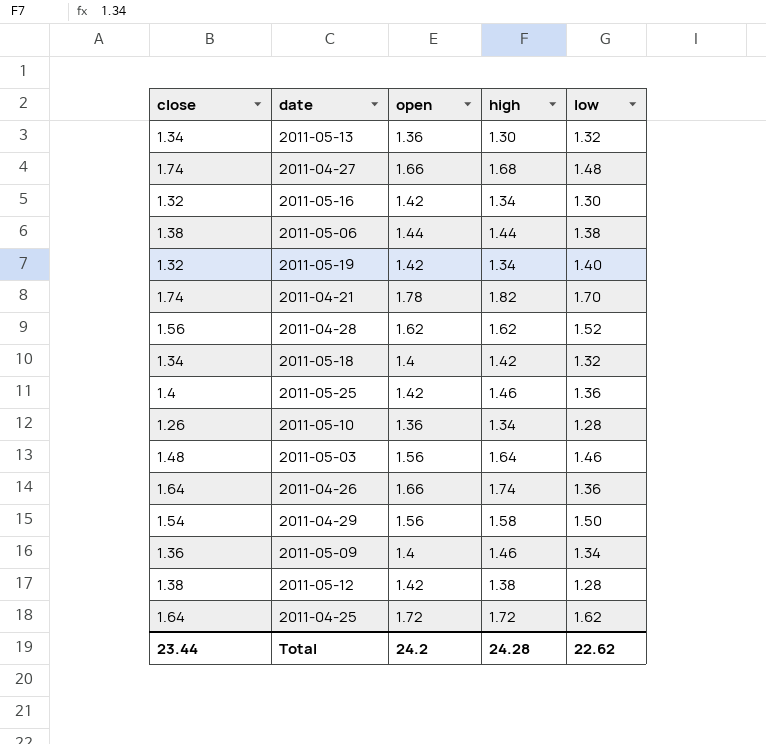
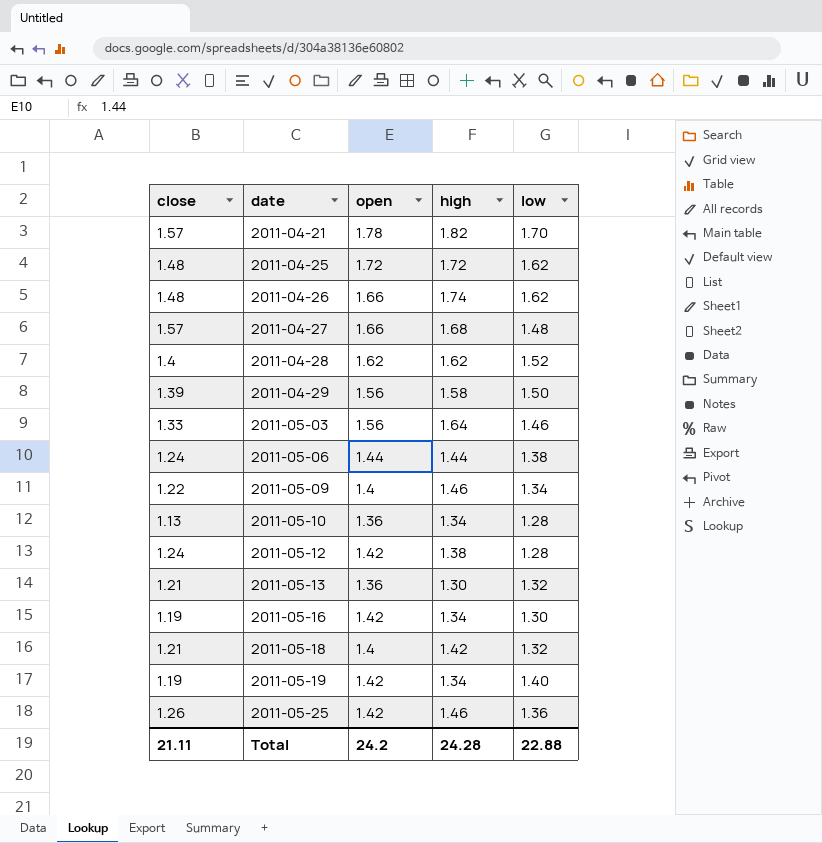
row order: none -> date ascending
2011-04-21 | close: 1.74 -> 1.57
2011-04-25 | close: 1.64 -> 1.48
2011-04-26 | close: 1.64 -> 1.48
2011-04-26 | low: 1.36 -> 1.62
2011-04-27 | close: 1.74 -> 1.57
2011-04-28 | close: 1.56 -> 1.4
2011-04-29 | close: 1.54 -> 1.39
2011-05-03 | close: 1.48 -> 1.33
2011-05-06 | close: 1.38 -> 1.24
2011-05-09 | close: 1.36 -> 1.22
2011-05-10 | close: 1.26 -> 1.13
2011-05-12 | close: 1.38 -> 1.24
2011-05-13 | close: 1.34 -> 1.21
2011-05-16 | close: 1.32 -> 1.19
2011-05-18 | close: 1.34 -> 1.21
2011-05-19 | close: 1.32 -> 1.19
2011-05-25 | close: 1.4 -> 1.26
Total | close: 23.44 -> 21.11
Total | low: 22.62 -> 22.88

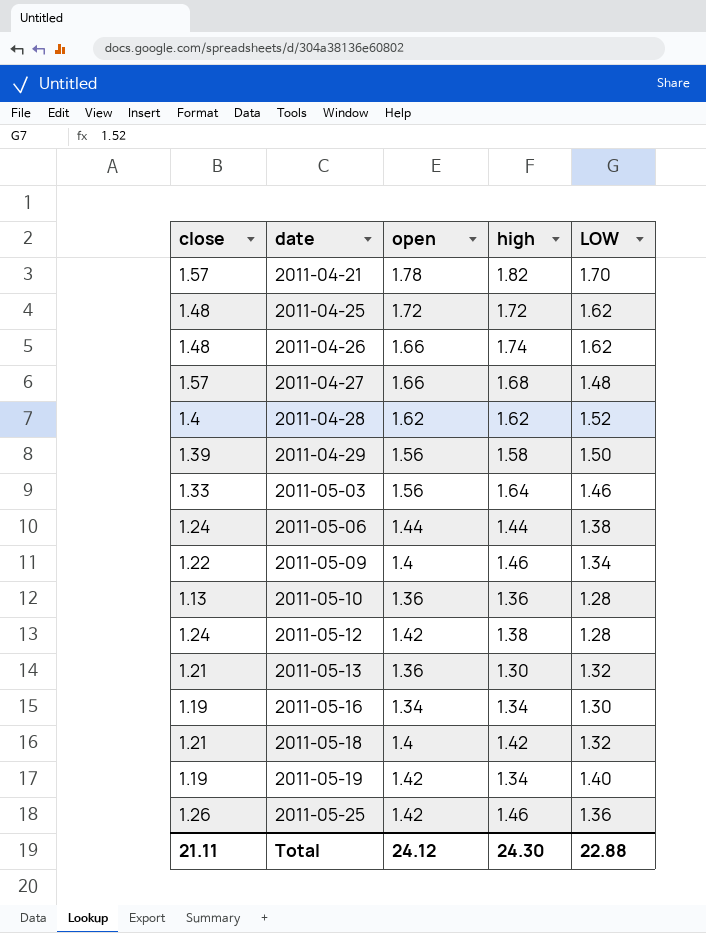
column name: low -> LOW
2011-05-10 | high: 1.34 -> 1.36
2011-05-16 | open: 1.42 -> 1.34
Total | open: 24.2 -> 24.12
Total | high: 24.28 -> 24.30

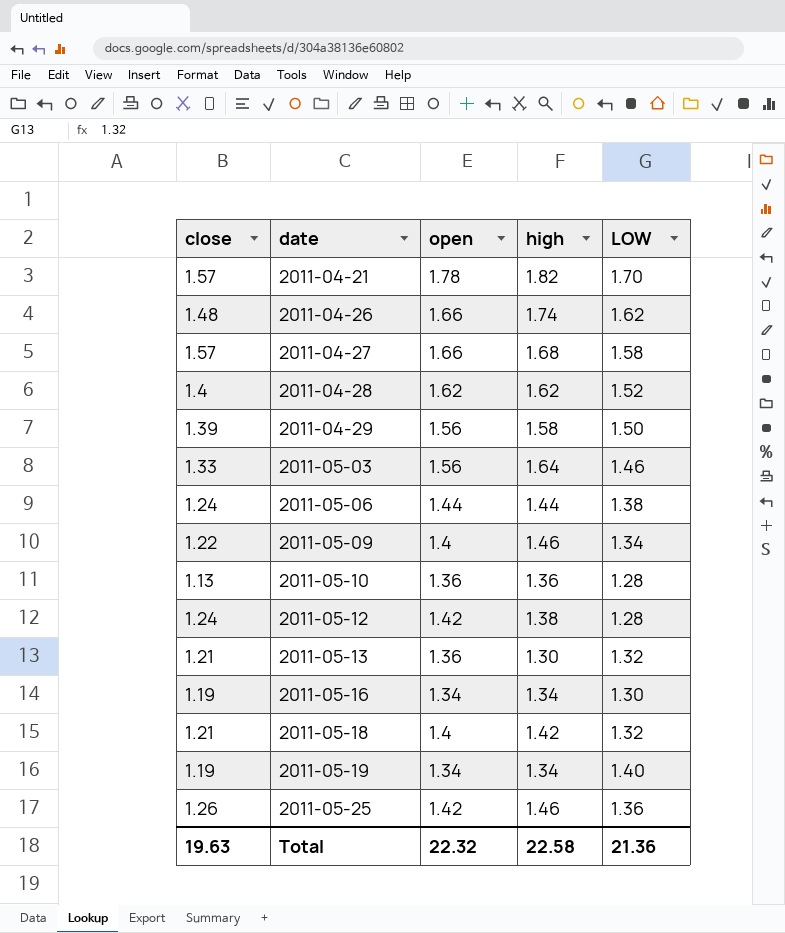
row 2011-04-25: 1.48 | 1.72 | 1.72 | 1.62 -> none
2011-04-27 | LOW: 1.48 -> 1.58
2011-05-19 | open: 1.42 -> 1.34
Total | close: 21.11 -> 19.63
Total | open: 24.12 -> 22.32
Total | high: 24.30 -> 22.58
Total | LOW: 22.88 -> 21.36

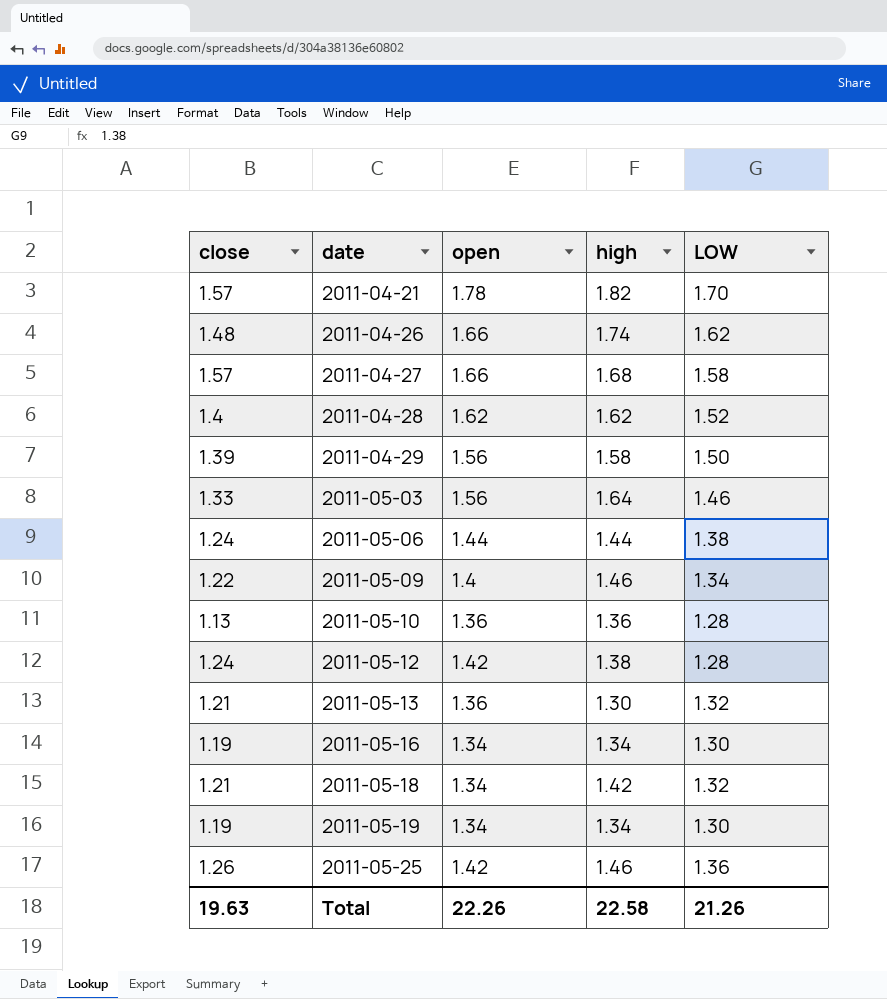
2011-05-18 | open: 1.4 -> 1.34
2011-05-19 | LOW: 1.40 -> 1.30
Total | open: 22.32 -> 22.26
Total | LOW: 21.36 -> 21.26

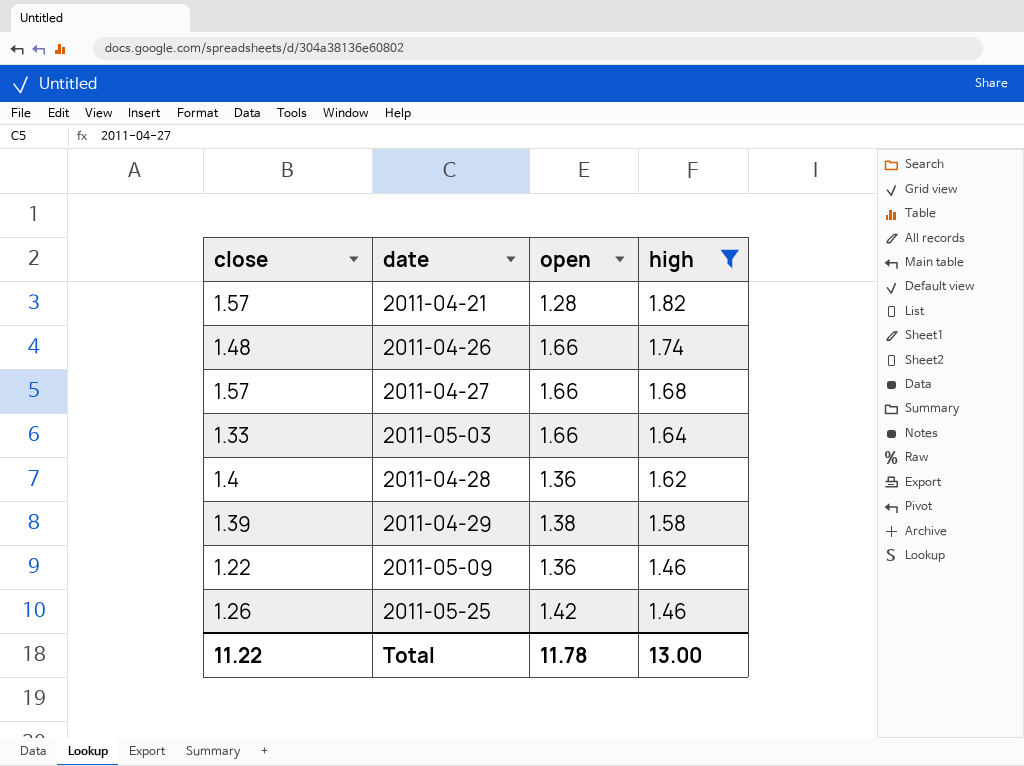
filter: none -> high >= 1.46
row order: date ascending -> high descending
column LOW | position: 5 -> none
2011-04-21 | open: 1.78 -> 1.28
2011-05-03 | open: 1.56 -> 1.66
2011-04-28 | open: 1.62 -> 1.36
2011-04-29 | open: 1.56 -> 1.38
2011-05-09 | open: 1.4 -> 1.36
Total | close: 19.63 -> 11.22
Total | open: 22.26 -> 11.78
Total | high: 22.58 -> 13.00

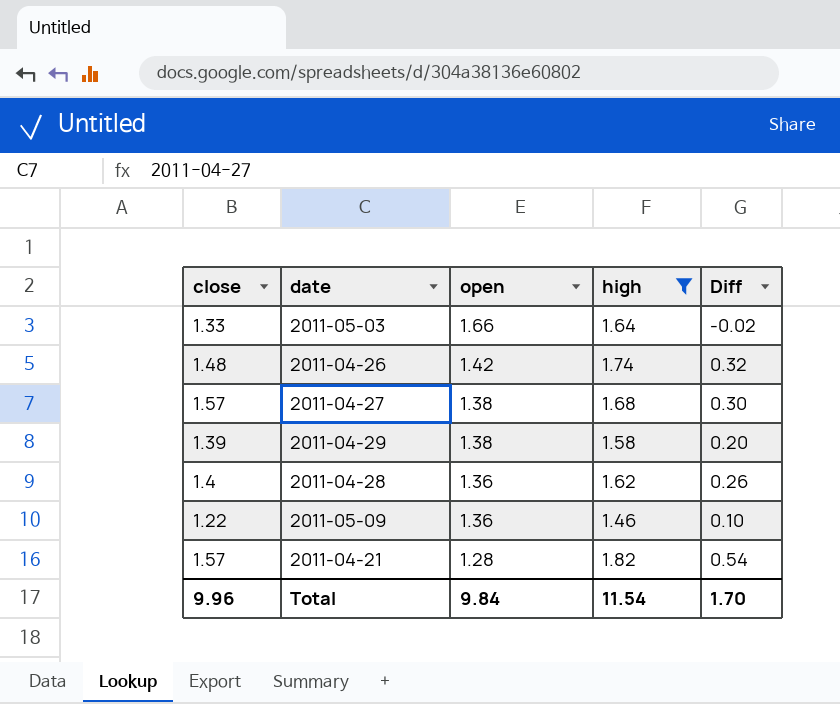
row order: high descending -> open descending
column Diff | formula: none -> [high] - [open]
row 2011-05-25: 1.26 | 1.42 | 1.46 -> none
2011-04-26 | open: 1.66 -> 1.42
2011-04-27 | open: 1.66 -> 1.38
Total | close: 11.22 -> 9.96
Total | open: 11.78 -> 9.84
Total | high: 13.00 -> 11.54

